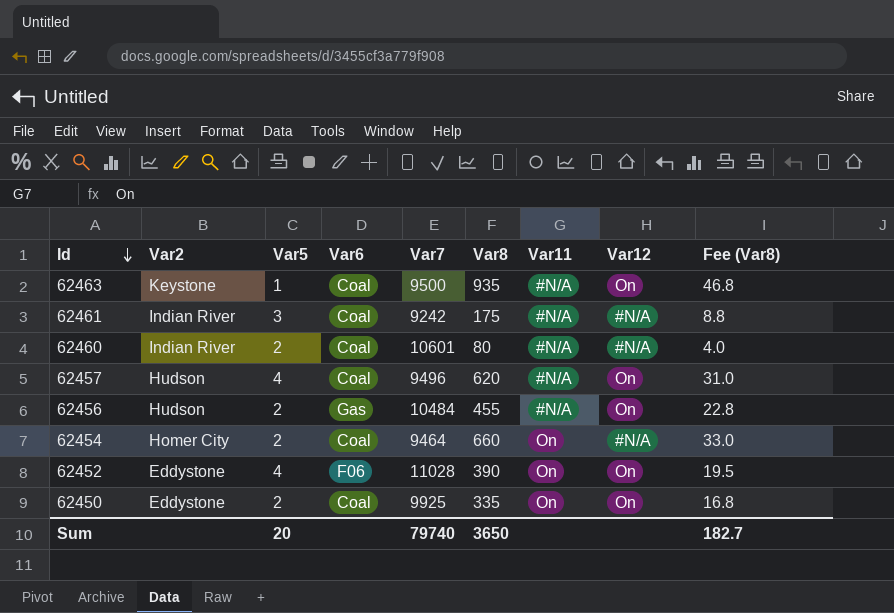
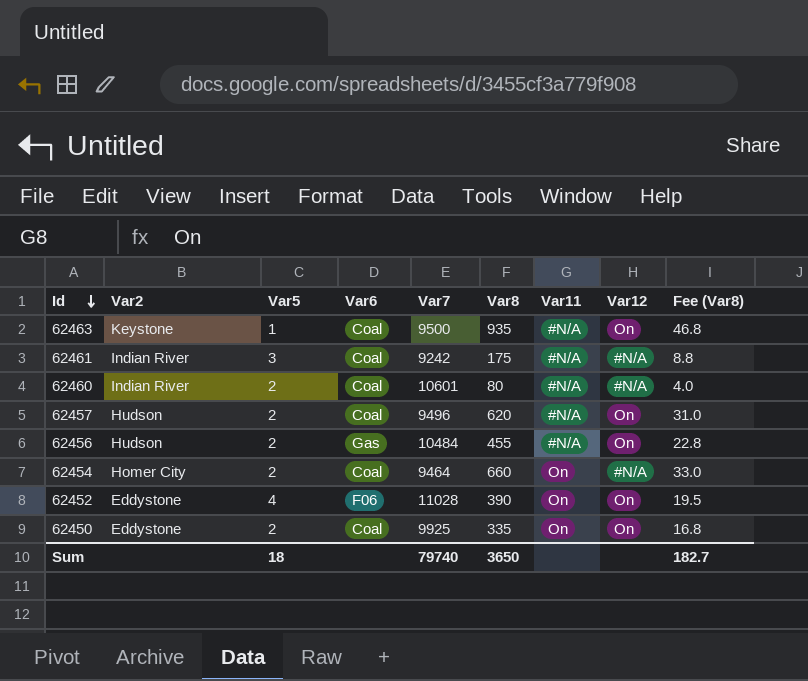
62457 | Var5: 4 -> 2
Sum | Var5: 20 -> 18

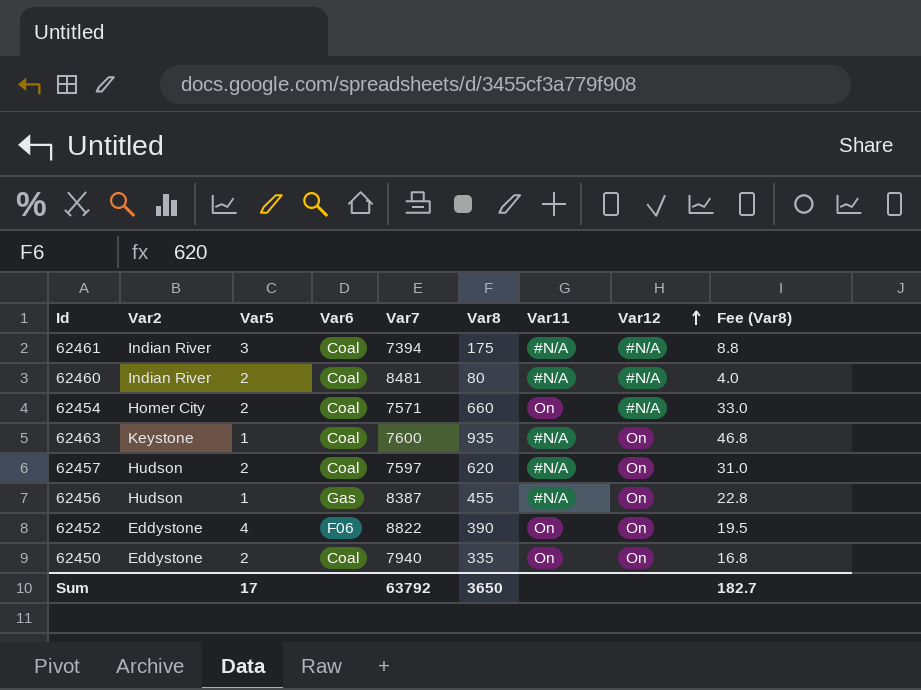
row order: Id descending -> Var12 ascending
62461 | Var7: 9242 -> 7394
62460 | Var7: 10601 -> 8481
62454 | Var7: 9464 -> 7571
62463 | Var7: 9500 -> 7600
62457 | Var7: 9496 -> 7597
62456 | Var5: 2 -> 1
62456 | Var7: 10484 -> 8387
62452 | Var7: 11028 -> 8822
62450 | Var7: 9925 -> 7940
Sum | Var5: 18 -> 17
Sum | Var7: 79740 -> 63792

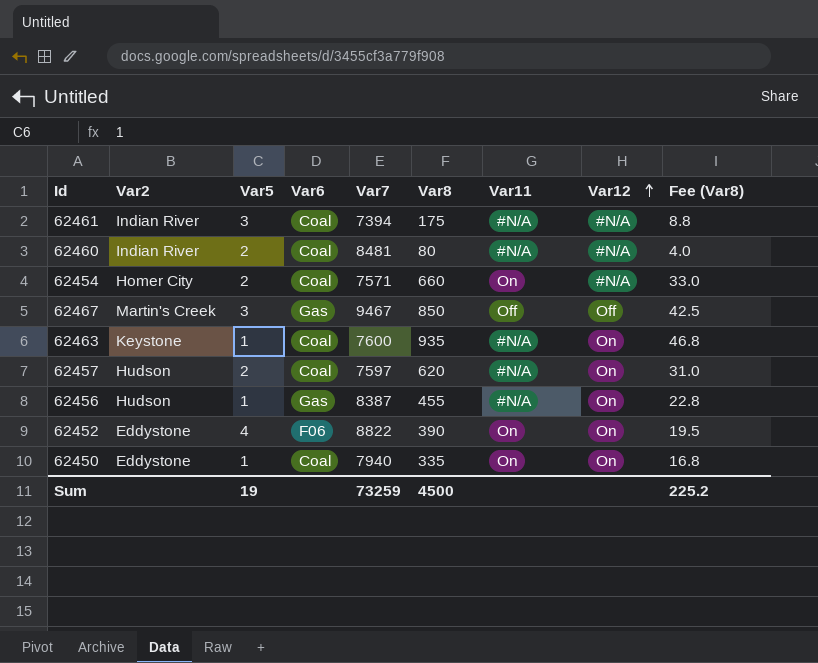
row 62467: none -> Martin's Creek | 3 | Gas | 9467 | 850 | Off | Off | 42.5
62450 | Var5: 2 -> 1
Sum | Var5: 17 -> 19
Sum | Var7: 63792 -> 73259
Sum | Var8: 3650 -> 4500
Sum | Fee (Var8): 182.7 -> 225.2

